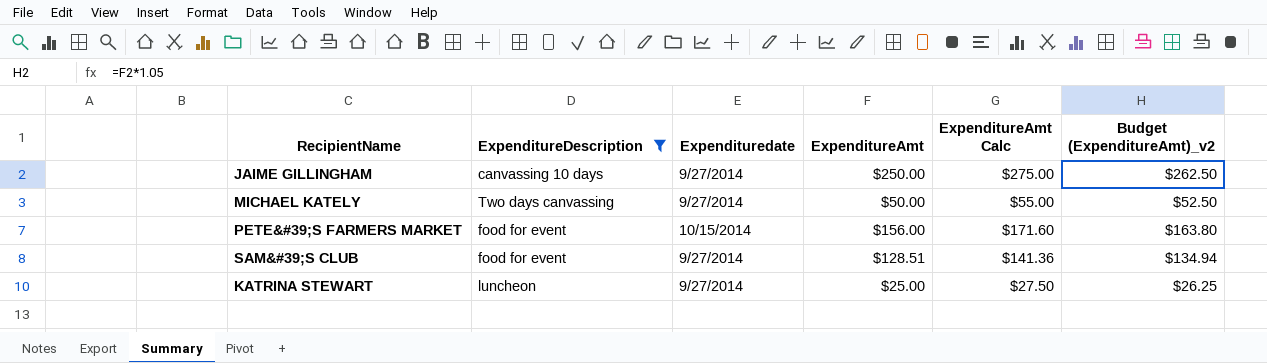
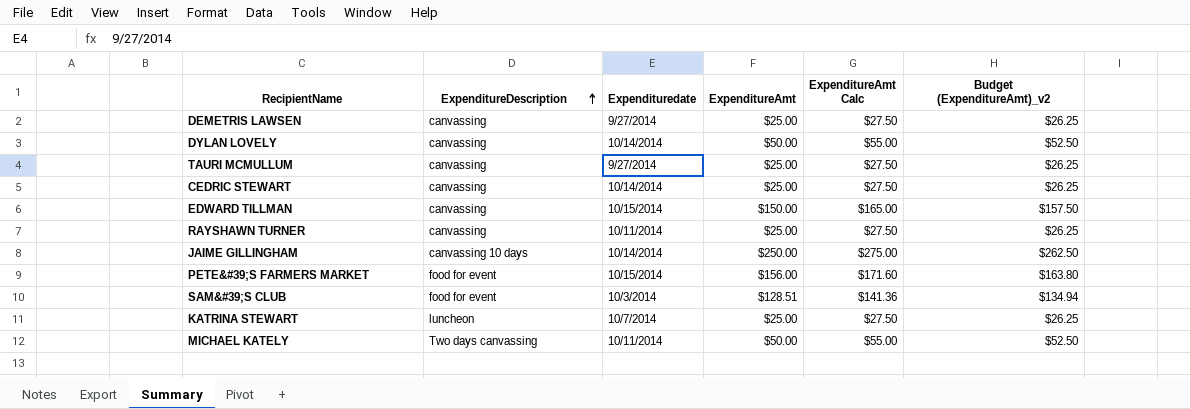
filter: ExpenditureDescription != canvassing -> none
row order: none -> ExpenditureDescription ascending
JAIME GILLINGHAM | Expendituredate: 9/27/2014 -> 10/14/2014
SAM&#39;S CLUB | Expendituredate: 9/27/2014 -> 10/3/2014
KATRINA STEWART | Expendituredate: 9/27/2014 -> 10/7/2014
MICHAEL KATELY | Expendituredate: 9/27/2014 -> 10/11/2014

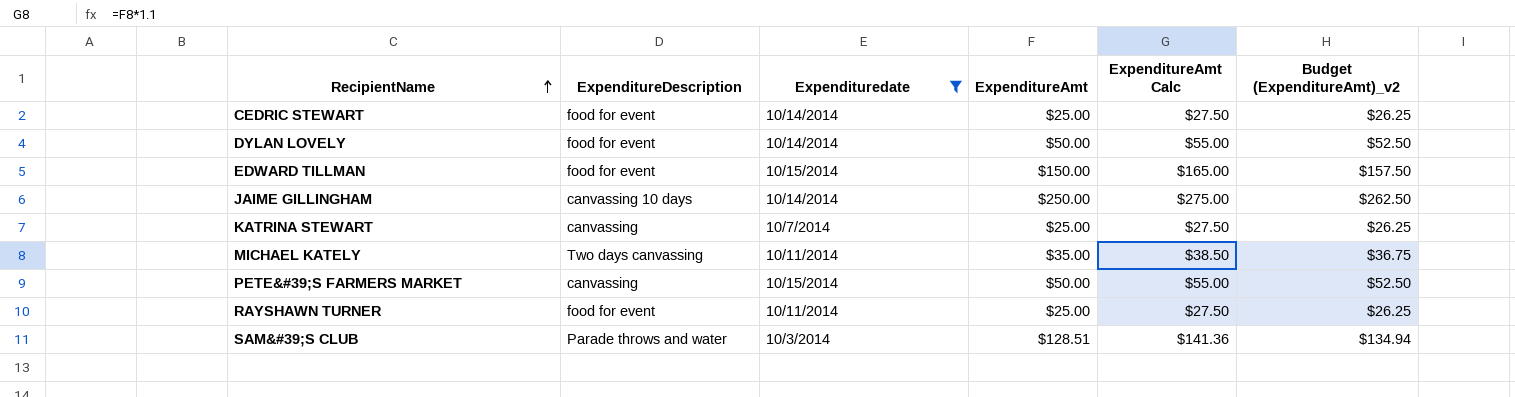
filter: none -> Expendituredate != 9/27/2014
row order: ExpenditureDescription ascending -> RecipientName ascending
CEDRIC STEWART | ExpenditureDescription: canvassing -> food for event
DYLAN LOVELY | ExpenditureDescription: canvassing -> food for event
EDWARD TILLMAN | ExpenditureDescription: canvassing -> food for event
KATRINA STEWART | ExpenditureDescription: luncheon -> canvassing
MICHAEL KATELY | ExpenditureAmt: $50.00 -> $35.00
MICHAEL KATELY | ExpenditureAmt Calc: $55.00 -> $38.50
MICHAEL KATELY | Budget (ExpenditureAmt)_v2: $52.50 -> $36.75
PETE&#39;S FARMERS MARKET | ExpenditureDescription: food for event -> canvassing
PETE&#39;S FARMERS MARKET | ExpenditureAmt: $156.00 -> $50.00
PETE&#39;S FARMERS MARKET | ExpenditureAmt Calc: $171.60 -> $55.00
PETE&#39;S FARMERS MARKET | Budget (ExpenditureAmt)_v2: $163.80 -> $52.50
RAYSHAWN TURNER | ExpenditureDescription: canvassing -> food for event
SAM&#39;S CLUB | ExpenditureDescription: food for event -> Parade throws and water

